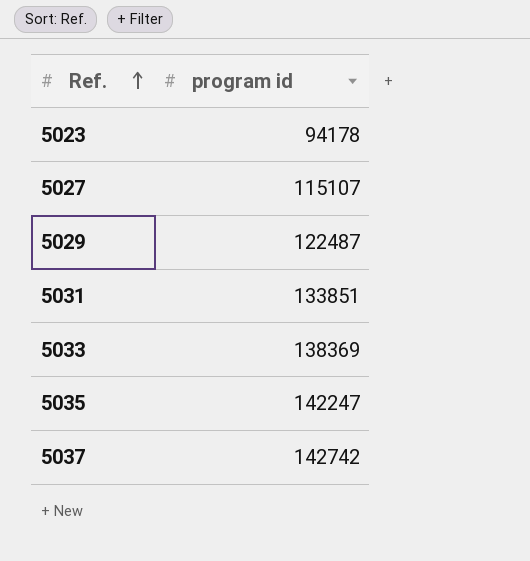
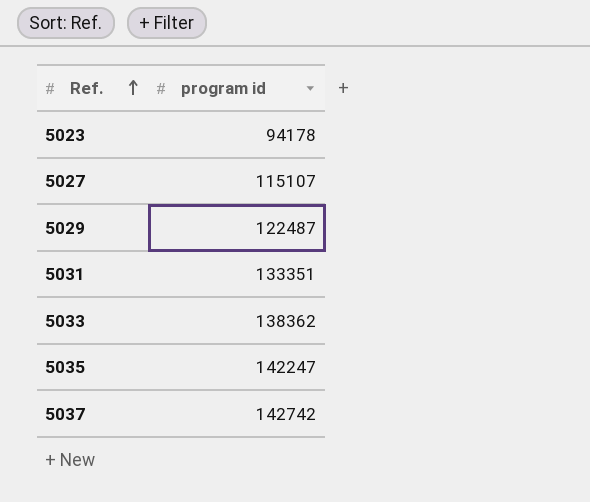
5031 | program id: 133851 -> 133351
5033 | program id: 138369 -> 138362

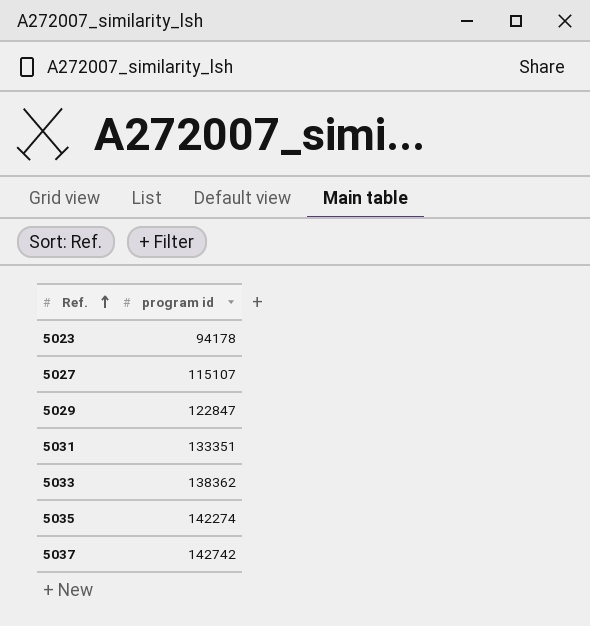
5029 | program id: 122487 -> 122847
5035 | program id: 142247 -> 142274

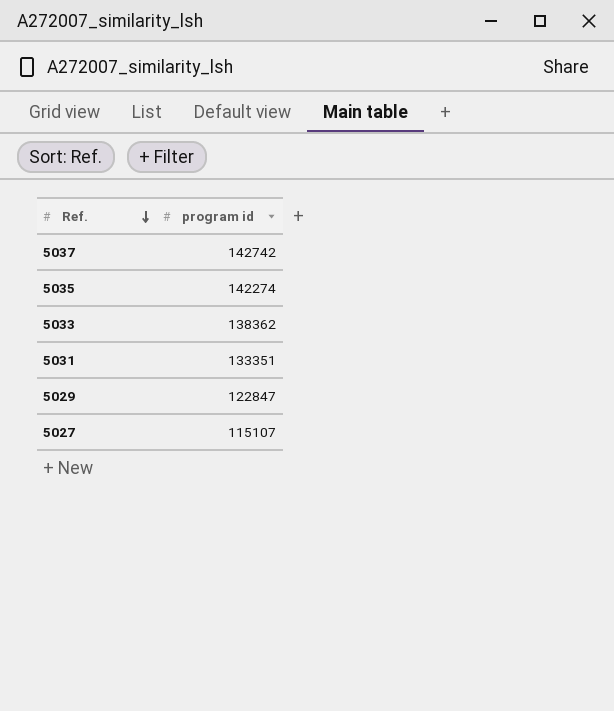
row order: Ref. ascending -> Ref. descending
row 5023: 94178 -> none

